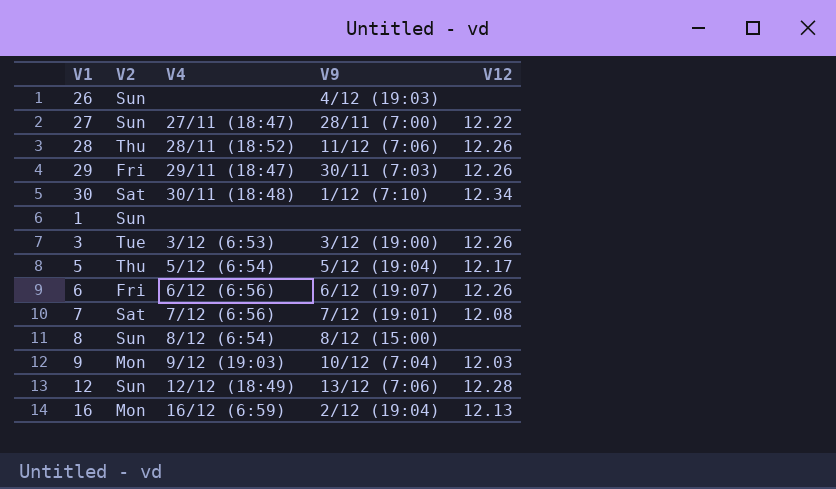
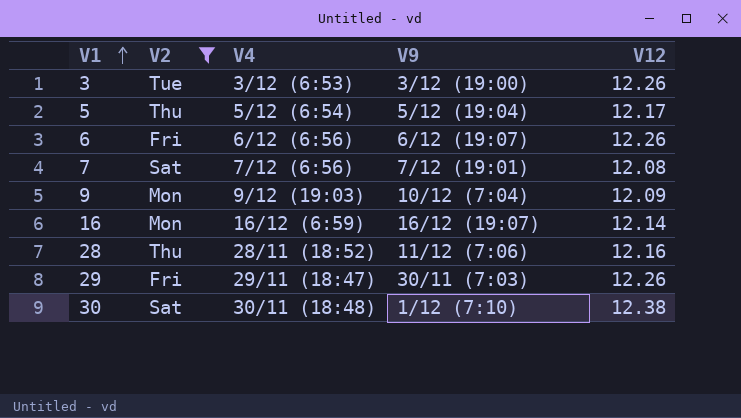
filter: none -> V2 != Sun
row order: none -> V1 ascending
9 | V12: 12.03 -> 12.09
16 | V9: 2/12 (19:04) -> 16/12 (19:07)
16 | V12: 12.13 -> 12.14
28 | V12: 12.26 -> 12.16
30 | V12: 12.34 -> 12.38

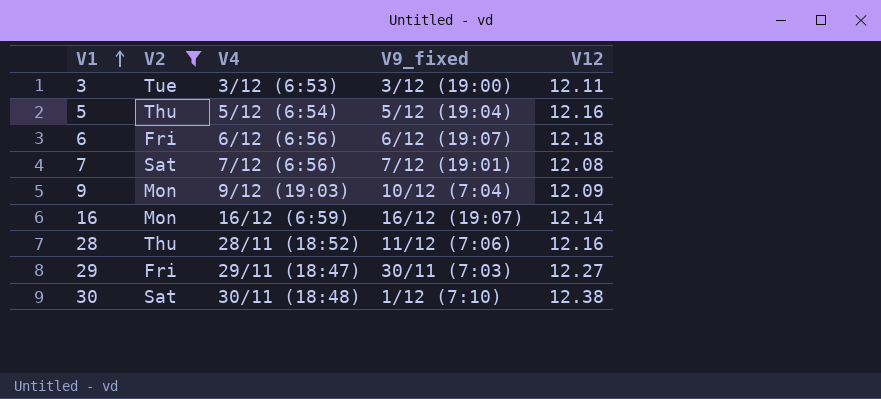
column name: V9 -> V9_fixed
3 | V12: 12.26 -> 12.11
5 | V12: 12.17 -> 12.16
6 | V12: 12.26 -> 12.18
29 | V12: 12.26 -> 12.27

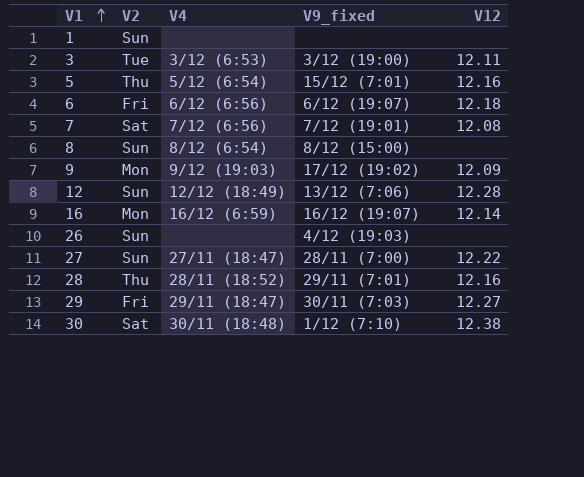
filter: V2 != Sun -> none
5 | V9_fixed: 5/12 (19:04) -> 15/12 (7:01)
9 | V9_fixed: 10/12 (7:04) -> 17/12 (19:02)
28 | V9_fixed: 11/12 (7:06) -> 29/11 (7:01)

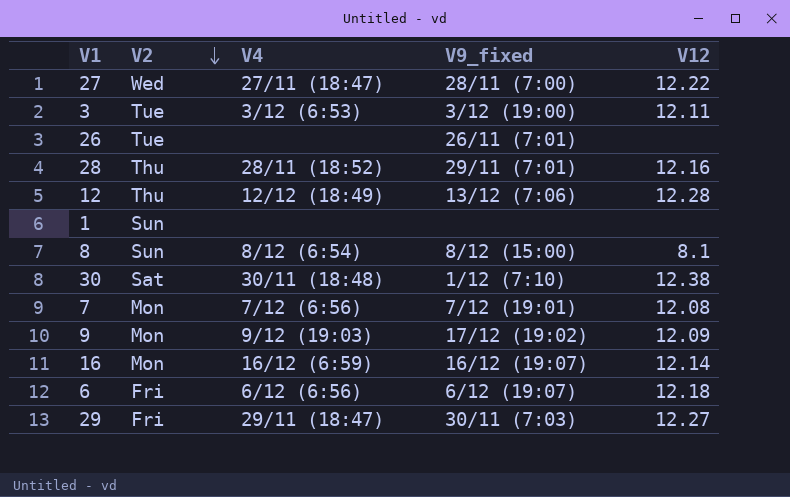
row order: V1 ascending -> V2 descending
row 5: Thu | 5/12 (6:54) | 15/12 (7:01) | 12.16 -> none
27 | V2: Sun -> Wed
26 | V2: Sun -> Tue
26 | V9_fixed: 4/12 (19:03) -> 26/11 (7:01)
12 | V2: Sun -> Thu
8 | V12: none -> 8.1
7 | V2: Sat -> Mon

